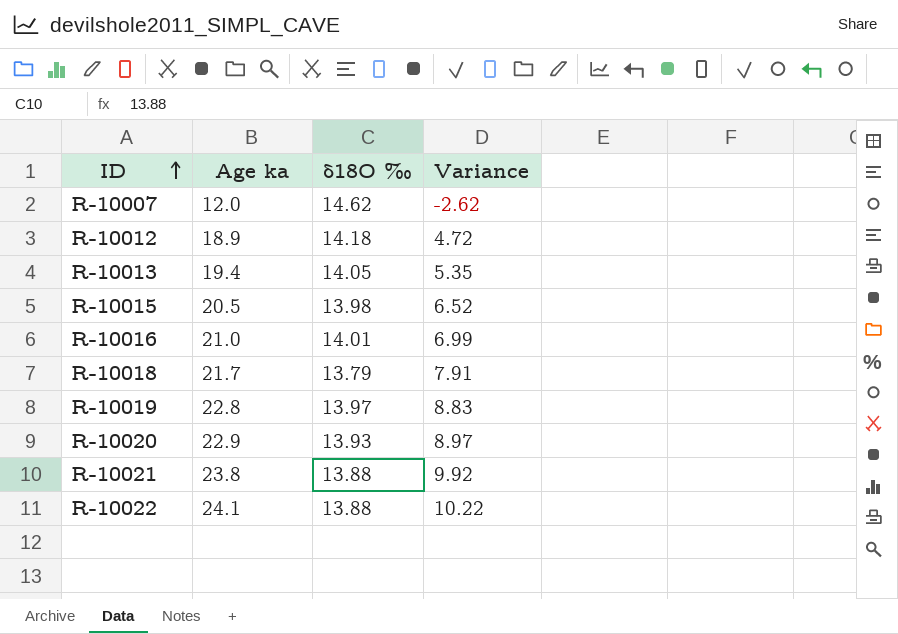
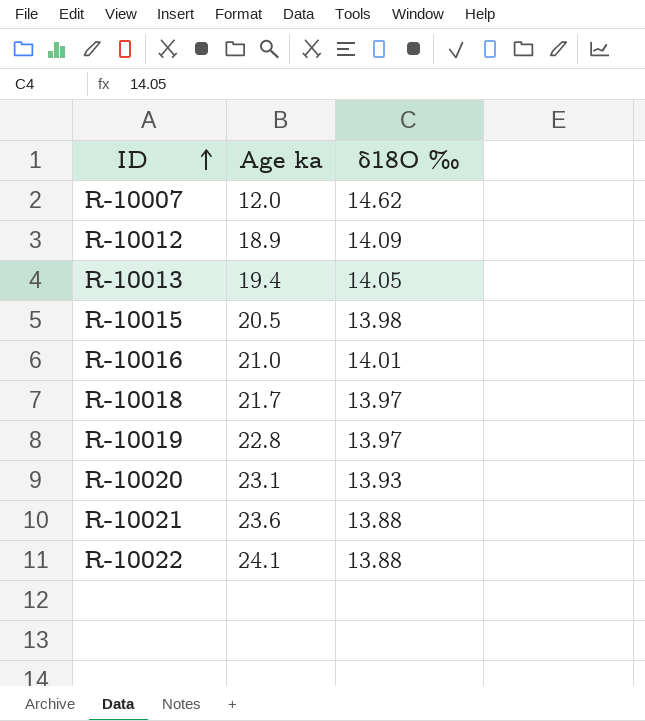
column Variance | formula: [Age ka] - [δ18O ‰] -> none
R-10012 | δ18O ‰: 14.18 -> 14.09
R-10018 | δ18O ‰: 13.79 -> 13.97
R-10020 | Age ka: 22.9 -> 23.1
R-10021 | Age ka: 23.8 -> 23.6

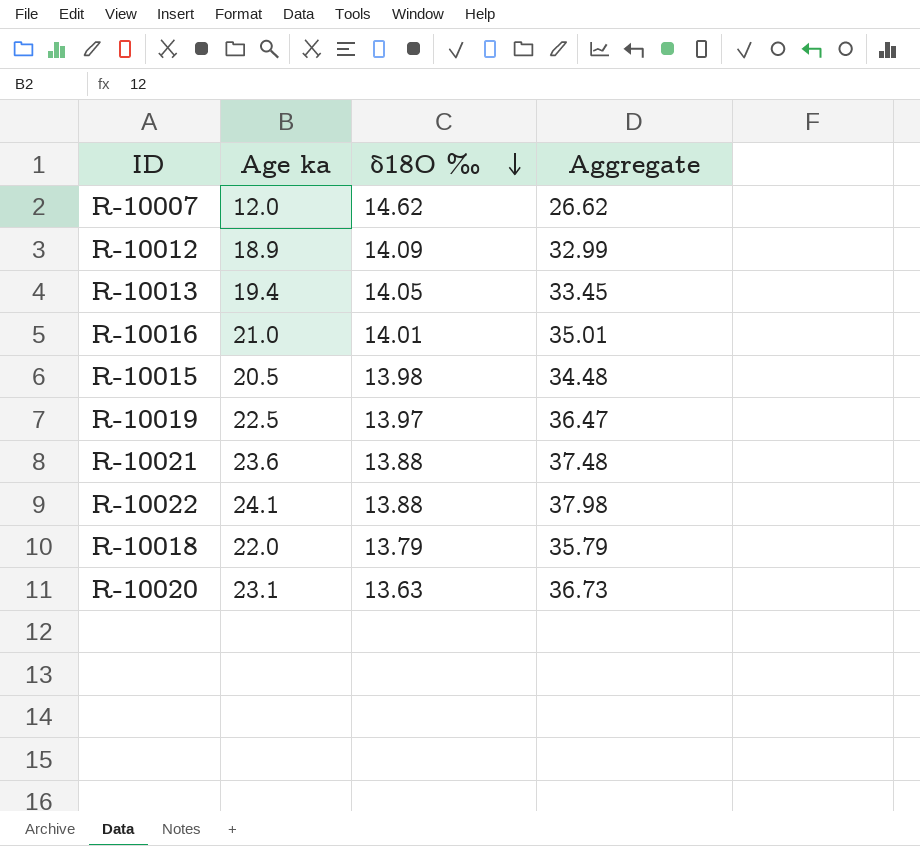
row order: ID ascending -> δ18O ‰ descending
column Aggregate | formula: none -> [Age ka] + [δ18O ‰]
R-10019 | Age ka: 22.8 -> 22.5
R-10018 | Age ka: 21.7 -> 22.0
R-10018 | δ18O ‰: 13.97 -> 13.79
R-10020 | δ18O ‰: 13.93 -> 13.63

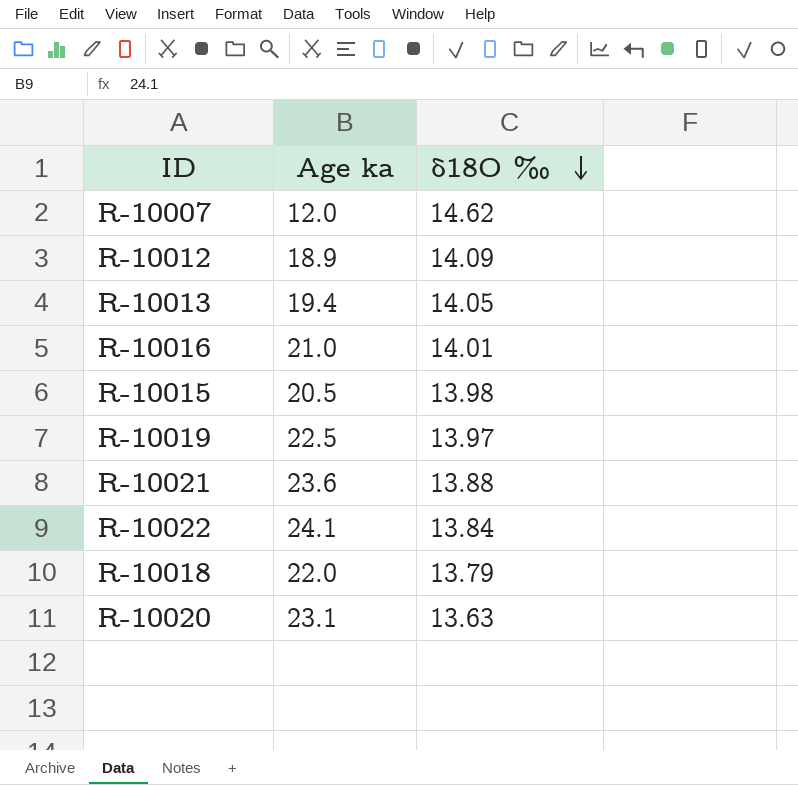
column Aggregate | formula: [Age ka] + [δ18O ‰] -> none
R-10022 | δ18O ‰: 13.88 -> 13.84

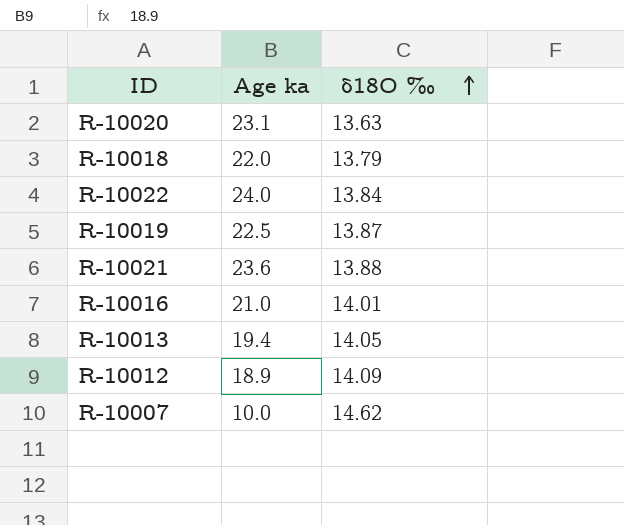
row order: δ18O ‰ descending -> δ18O ‰ ascending
row R-10015: 20.5 | 13.98 -> none
R-10022 | Age ka: 24.1 -> 24.0
R-10019 | δ18O ‰: 13.97 -> 13.87
R-10007 | Age ka: 12.0 -> 10.0

